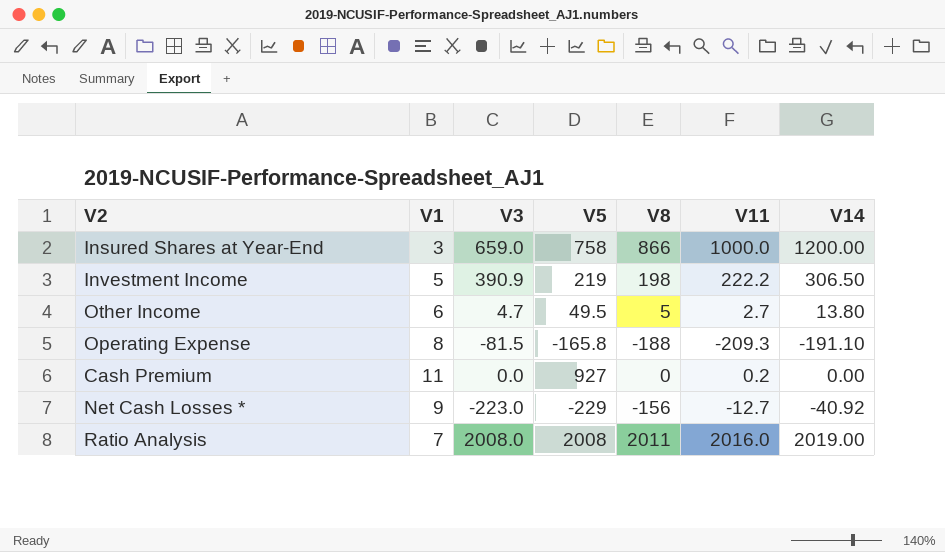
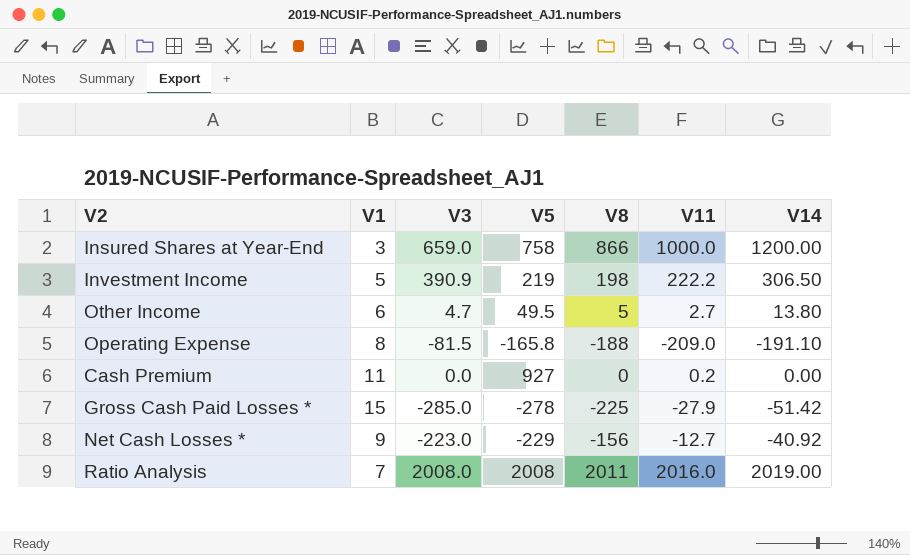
Operating Expense | V11: -209.3 -> -209.0
row Gross Cash Paid Losses *: none -> 15 | -285.0 | -278 | -225 | -27.9 | -51.42

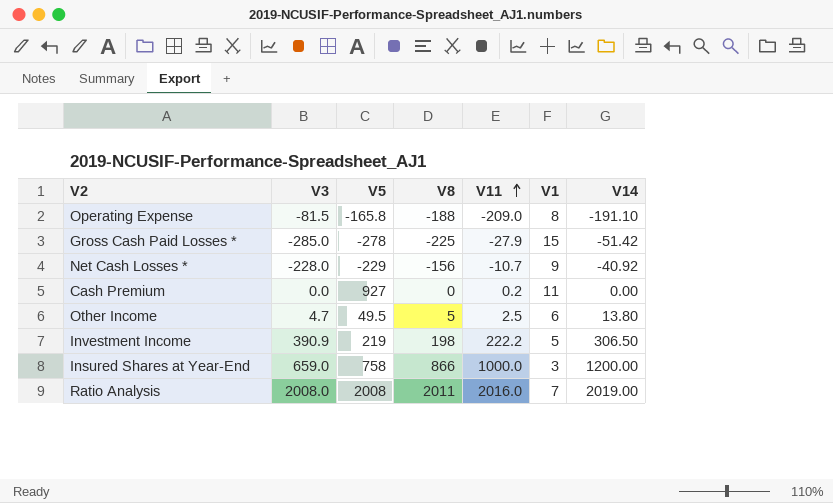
row order: none -> V11 ascending
column V1 | position: 2 -> 6
Net Cash Losses * | V3: -223.0 -> -228.0
Net Cash Losses * | V11: -12.7 -> -10.7
Other Income | V11: 2.7 -> 2.5

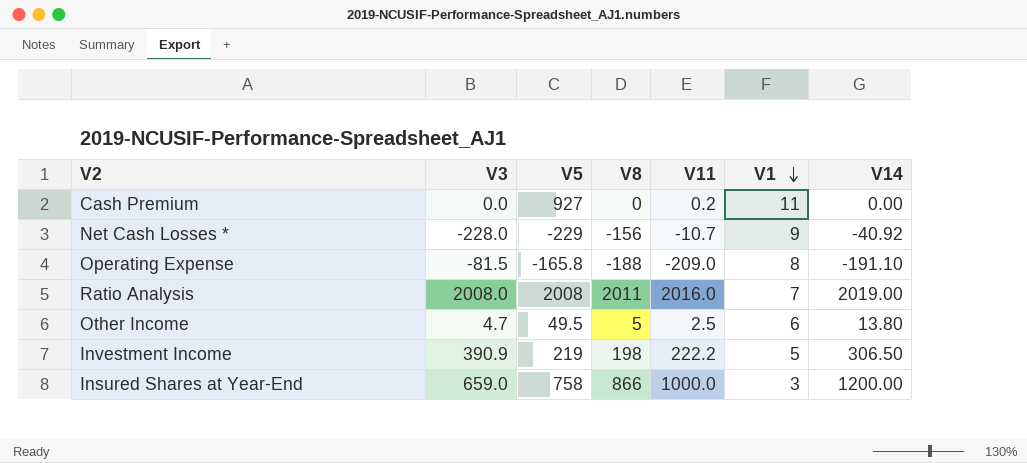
row order: V11 ascending -> V1 descending
row Gross Cash Paid Losses *: -285.0 | -278 | -225 | -27.9 | 15 | -51.42 -> none

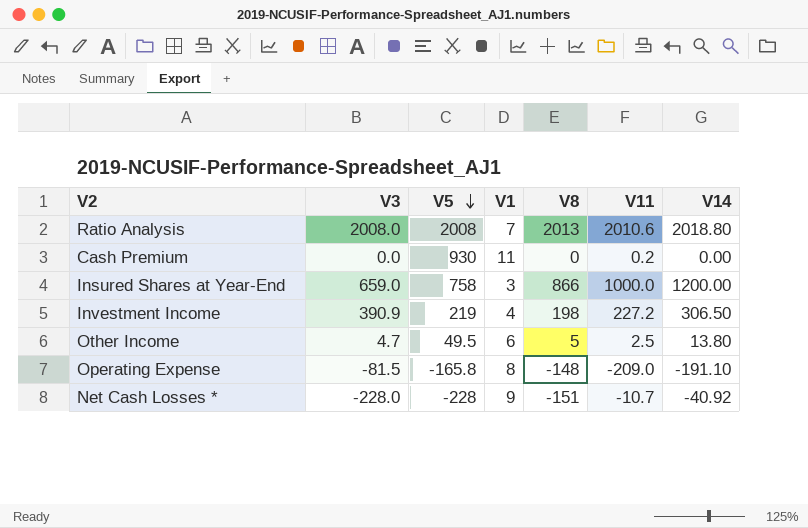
row order: V1 descending -> V5 descending
column V1 | position: 6 -> 4
Ratio Analysis | V8: 2011 -> 2013
Ratio Analysis | V11: 2016.0 -> 2010.6
Ratio Analysis | V14: 2019.00 -> 2018.80
Cash Premium | V5: 927 -> 930
Investment Income | V1: 5 -> 4
Investment Income | V11: 222.2 -> 227.2
Operating Expense | V8: -188 -> -148
Net Cash Losses * | V5: -229 -> -228
Net Cash Losses * | V8: -156 -> -151

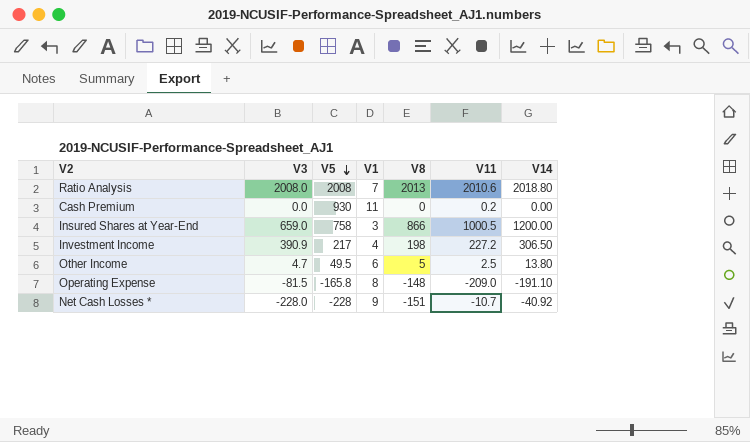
Insured Shares at Year-End | V11: 1000.0 -> 1000.5
Investment Income | V5: 219 -> 217

